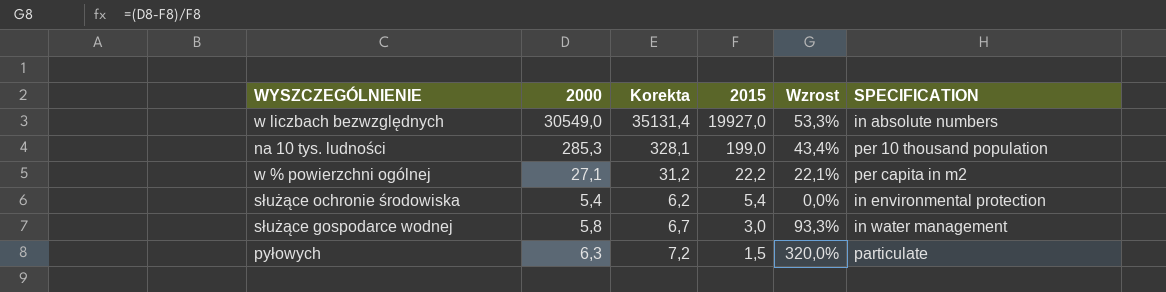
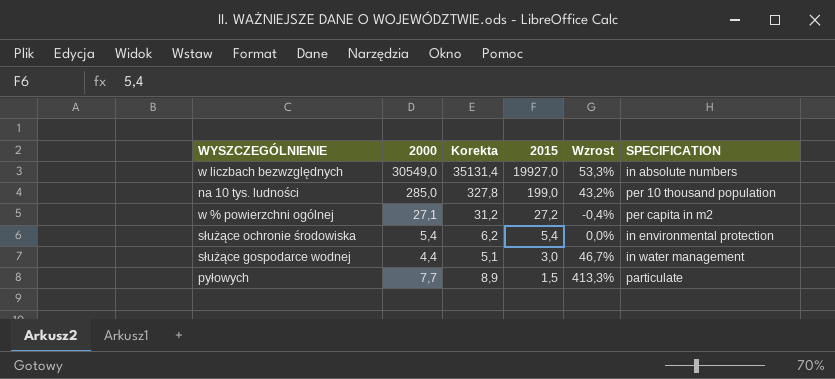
na 10 tys. ludności | 2000: 285,3 -> 285,0
na 10 tys. ludności | Korekta: 328,1 -> 327,8
na 10 tys. ludności | Wzrost: 43,4% -> 43,2%
w % powierzchni ogólnej | 2015: 22,2 -> 27,2
w % powierzchni ogólnej | Wzrost: 22,1% -> -0,4%
służące gospodarce wodnej | 2000: 5,8 -> 4,4
służące gospodarce wodnej | Korekta: 6,7 -> 5,1
służące gospodarce wodnej | Wzrost: 93,3% -> 46,7%
pyłowych | 2000: 6,3 -> 7,7
pyłowych | Korekta: 7,2 -> 8,9
pyłowych | Wzrost: 320,0% -> 413,3%

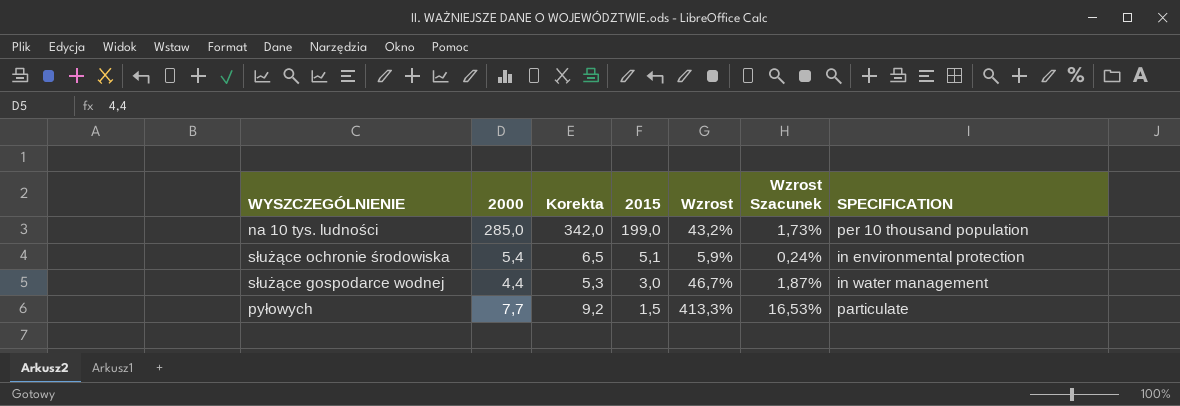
column Korekta | formula: [2000] * 1,15 -> [2000] * 1,2
column Wzrost Szacunek | formula: none -> [Wzrost] * 0,04
row w liczbach bezwzględnych: 30549,0 | 35131,4 | 19927,0 | 53,3% | in absolute numbers -> none
row w % powierzchni ogólnej: 27,1 | 31,2 | 27,2 | -0,4% | per capita in m2 -> none
służące ochronie środowiska | 2015: 5,4 -> 5,1
służące ochronie środowiska | Wzrost: 0,0% -> 5,9%

